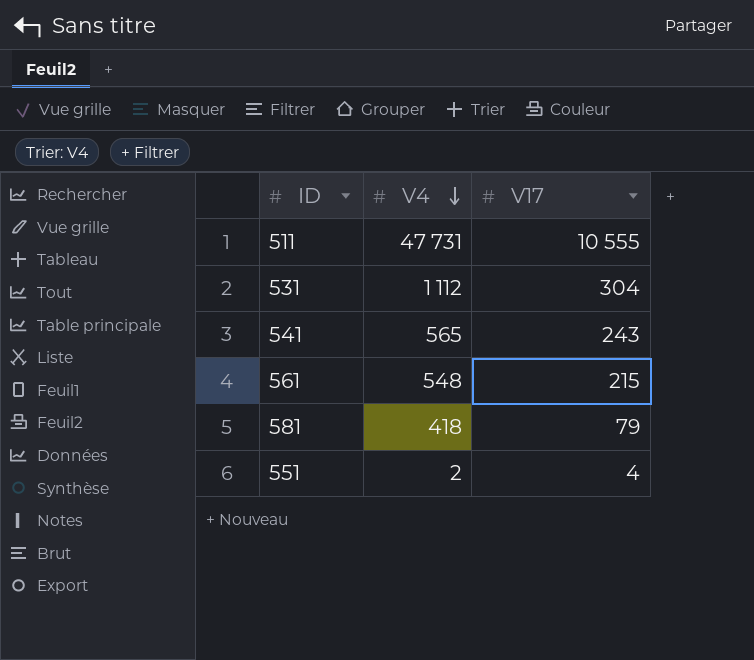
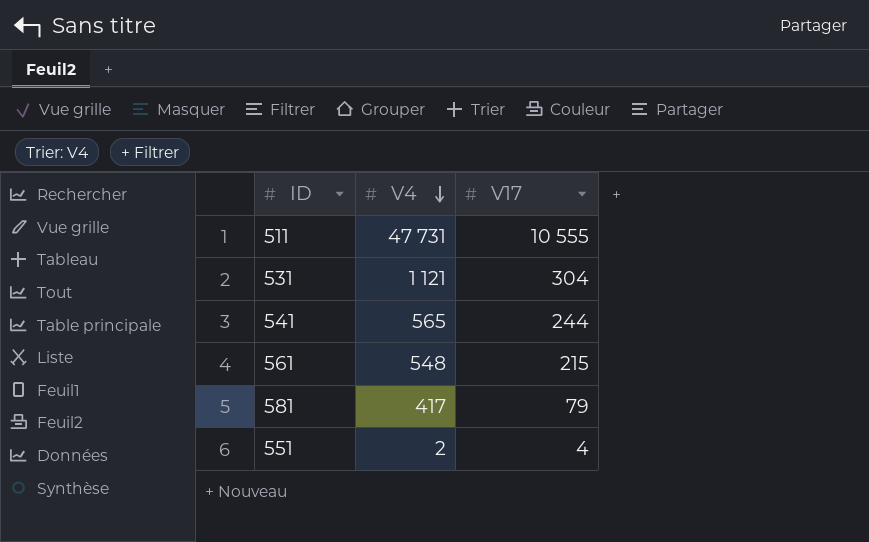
531 | V4: 1 112 -> 1 121
541 | V17: 243 -> 244
581 | V4: 418 -> 417

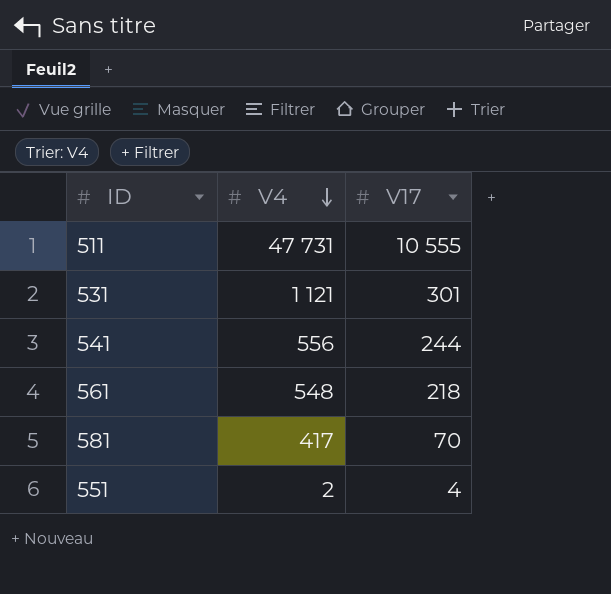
531 | V17: 304 -> 301
541 | V4: 565 -> 556
561 | V17: 215 -> 218
581 | V17: 79 -> 70

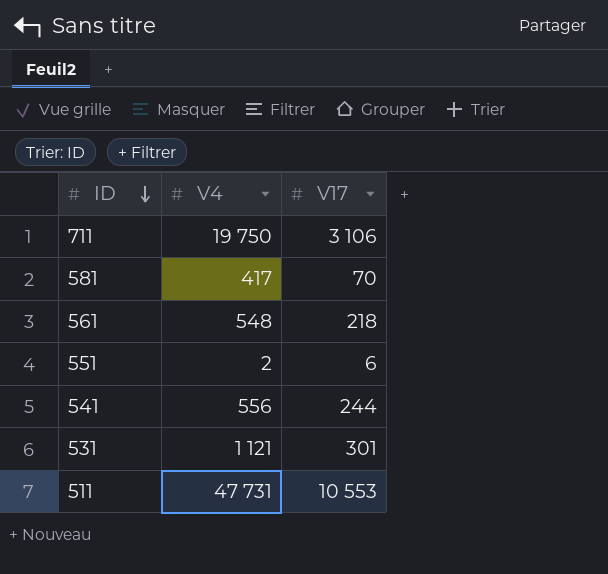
row order: V4 descending -> ID descending
row 711: none -> 19 750 | 3 106
551 | V17: 4 -> 6
511 | V17: 10 555 -> 10 553

